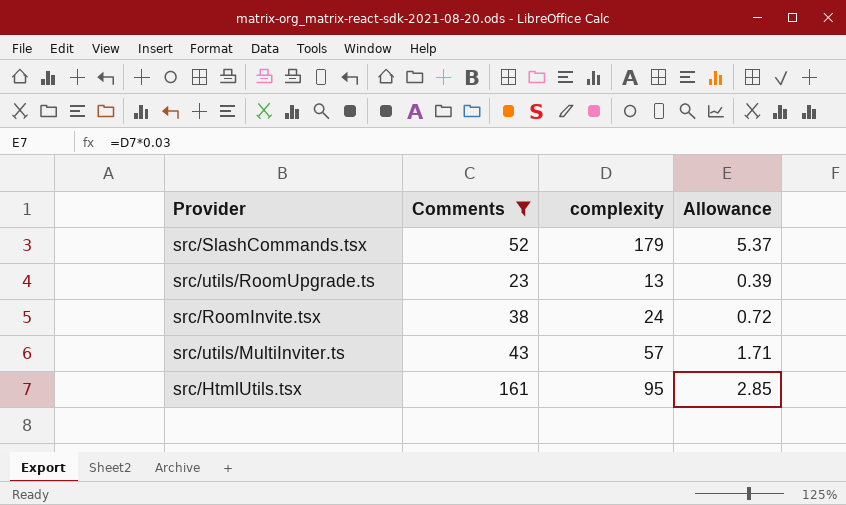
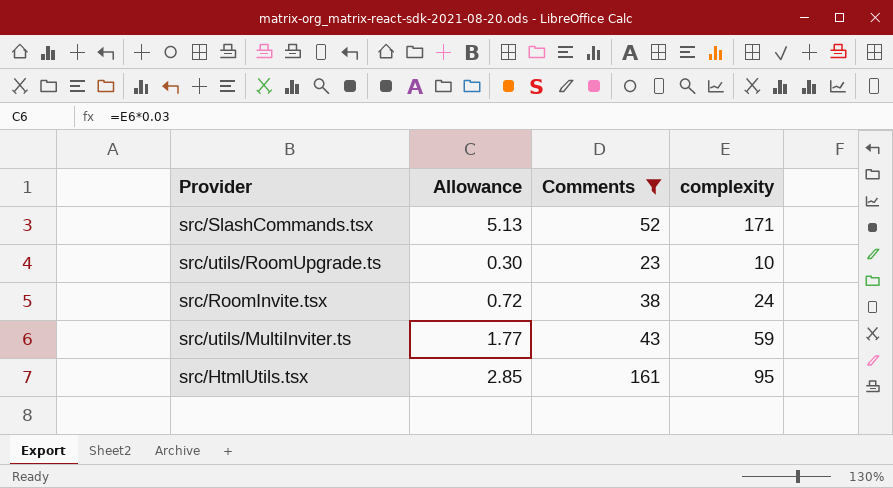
column Allowance | position: 4 -> 2
src/SlashCommands.tsx | Allowance: 5.37 -> 5.13
src/SlashCommands.tsx | complexity: 179 -> 171
src/utils/RoomUpgrade.ts | Allowance: 0.39 -> 0.30
src/utils/RoomUpgrade.ts | complexity: 13 -> 10
src/utils/MultiInviter.ts | Allowance: 1.71 -> 1.77
src/utils/MultiInviter.ts | complexity: 57 -> 59

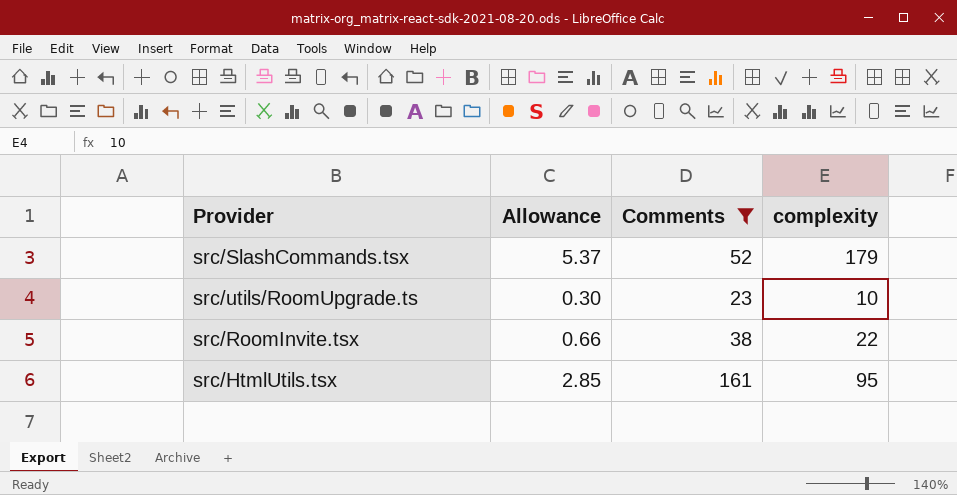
row src/utils/MultiInviter.ts: 1.77 | 43 | 59 -> none
src/SlashCommands.tsx | Allowance: 5.13 -> 5.37
src/SlashCommands.tsx | complexity: 171 -> 179
src/RoomInvite.tsx | Allowance: 0.72 -> 0.66
src/RoomInvite.tsx | complexity: 24 -> 22

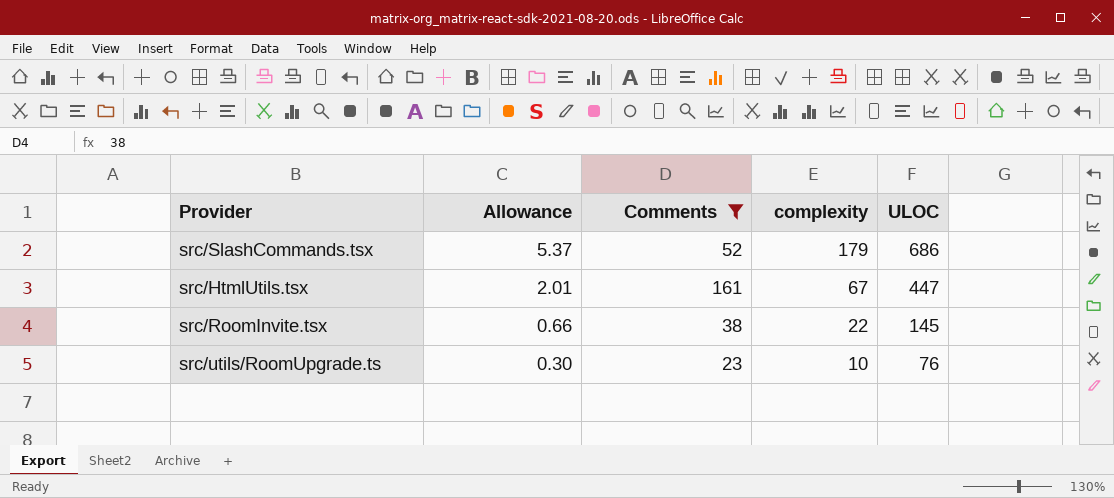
row order: none -> Allowance descending
column ULOC | position: none -> 5
src/HtmlUtils.tsx | Allowance: 2.85 -> 2.01
src/HtmlUtils.tsx | complexity: 95 -> 67

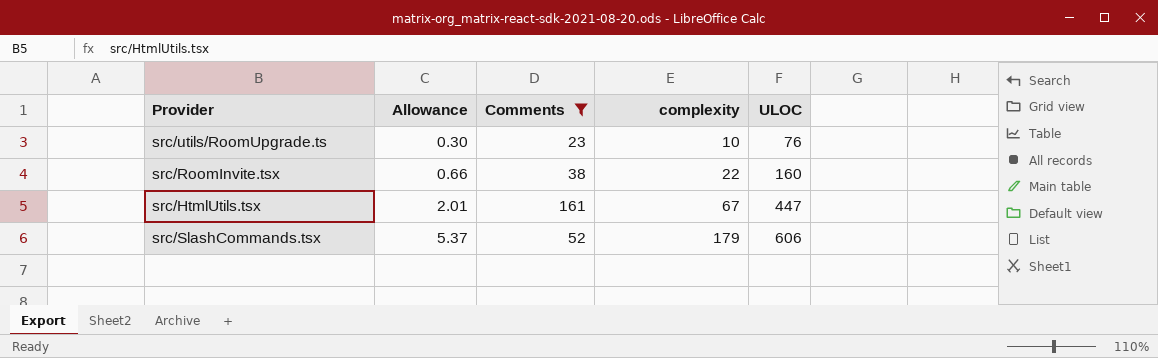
row order: Allowance descending -> Allowance ascending
src/RoomInvite.tsx | ULOC: 145 -> 160
src/SlashCommands.tsx | ULOC: 686 -> 606

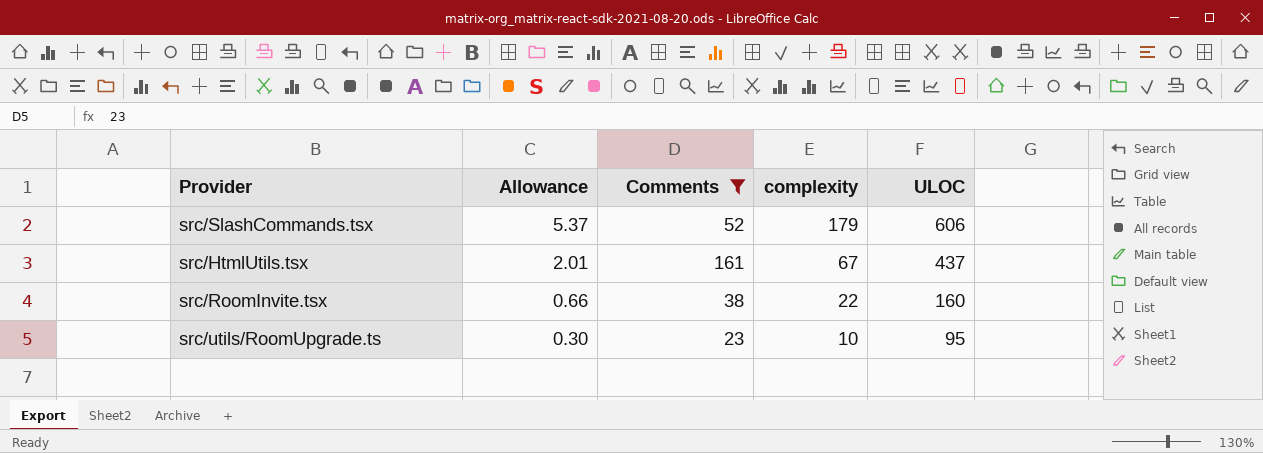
row order: Allowance ascending -> Allowance descending
src/HtmlUtils.tsx | ULOC: 447 -> 437
src/utils/RoomUpgrade.ts | ULOC: 76 -> 95

